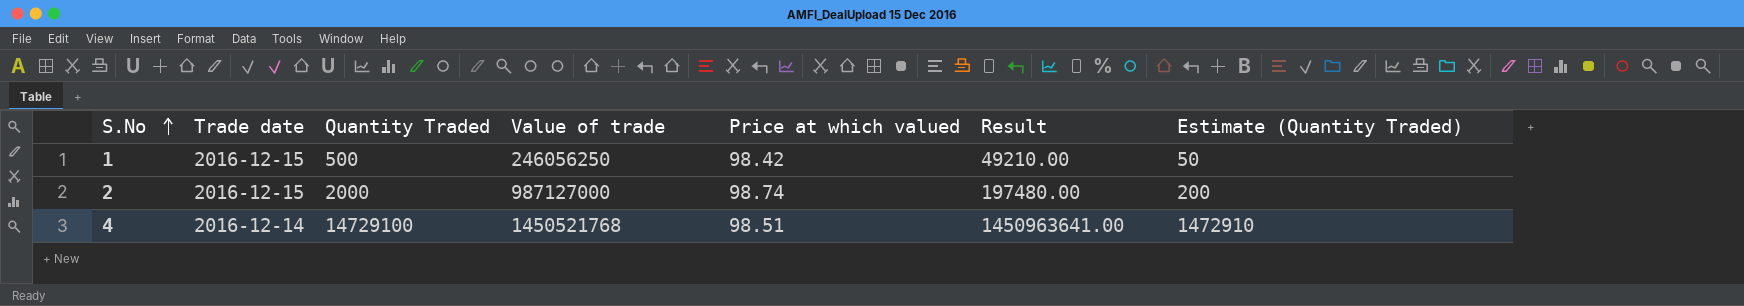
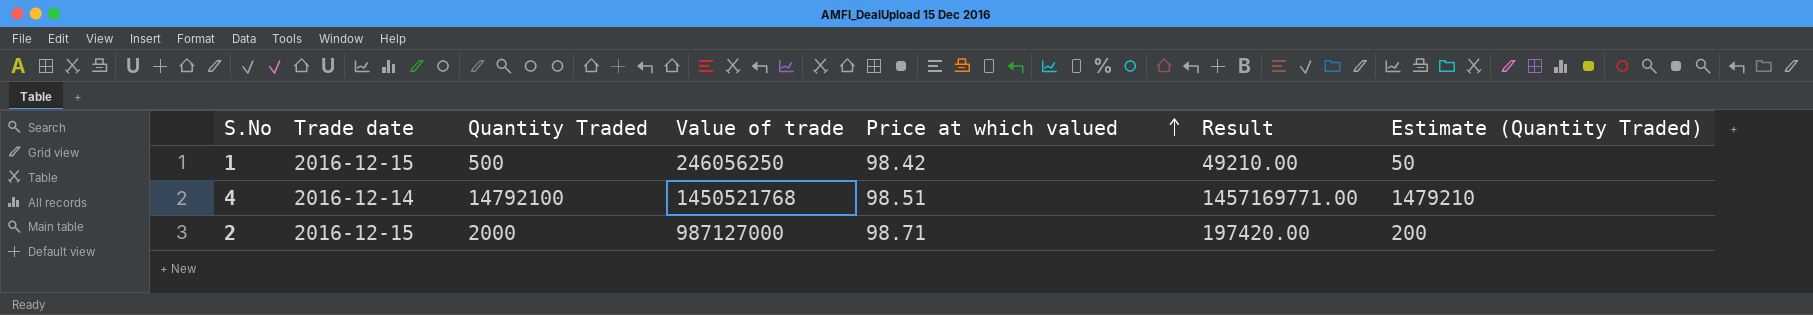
row order: S.No ascending -> Price at which valued ascending
4 | Quantity Traded: 14729100 -> 14792100
4 | Result: 1450963641.00 -> 1457169771.00
4 | Estimate (Quantity Traded): 1472910 -> 1479210
2 | Price at which valued: 98.74 -> 98.71
2 | Result: 197480.00 -> 197420.00

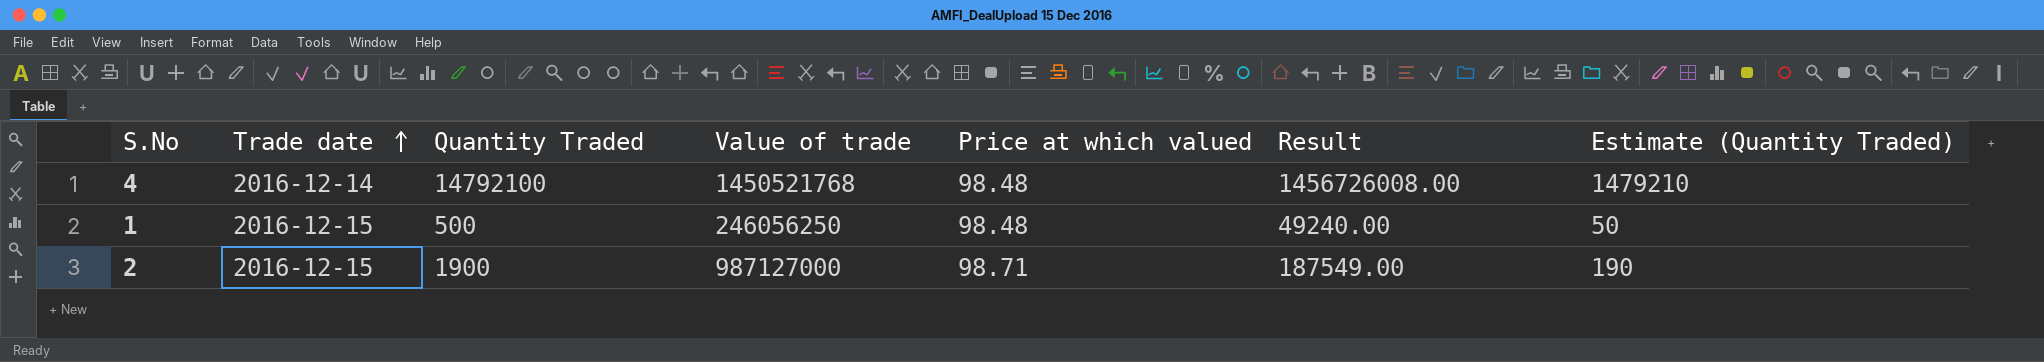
row order: Price at which valued ascending -> Trade date ascending
4 | Price at which valued: 98.51 -> 98.48
4 | Result: 1457169771.00 -> 1456726008.00
1 | Price at which valued: 98.42 -> 98.48
1 | Result: 49210.00 -> 49240.00
2 | Quantity Traded: 2000 -> 1900
2 | Result: 197420.00 -> 187549.00
2 | Estimate (Quantity Traded): 200 -> 190

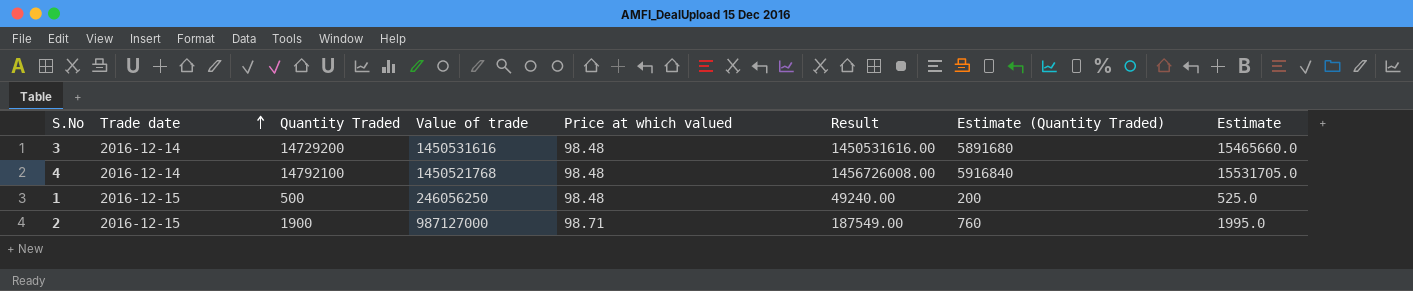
column Estimate (Quantity Traded) | formula: [Quantity Traded] * 0.1 -> [Quantity Traded] * 0.4
column Estimate | formula: none -> [Quantity Traded] * 1.05
row 3: none -> 2016-12-14 | 14729200 | 1450531616 | 98.48 | 1450531616.00 | 5891680 | 15465660.0

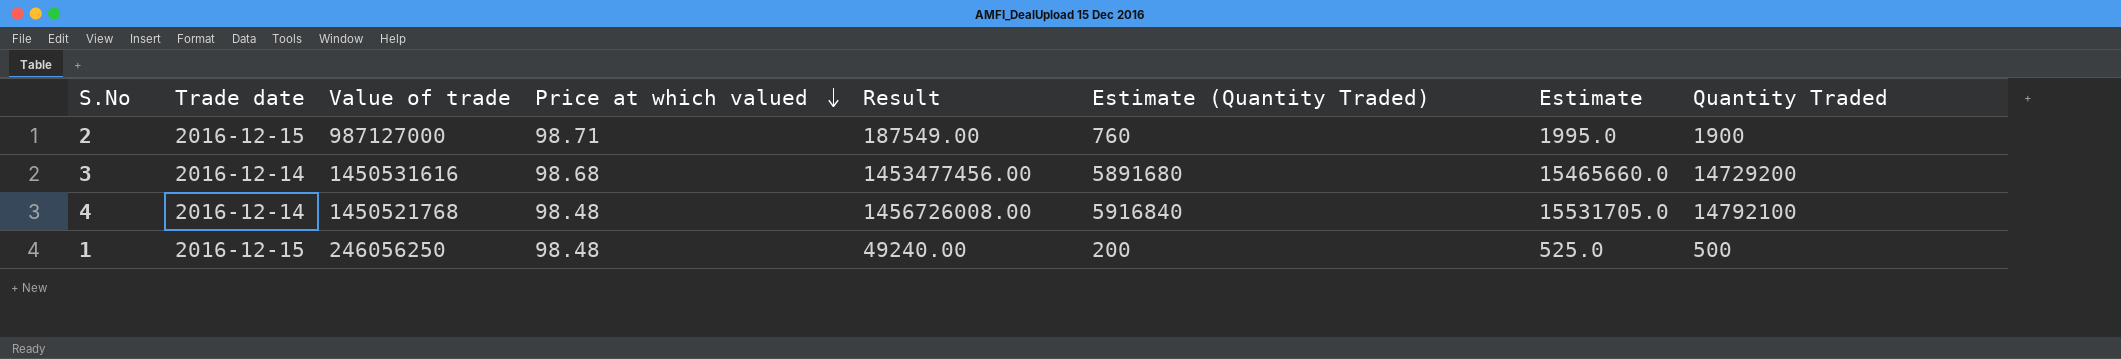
row order: Trade date ascending -> Price at which valued descending
column Quantity Traded | position: 3 -> 8
3 | Price at which valued: 98.48 -> 98.68
3 | Result: 1450531616.00 -> 1453477456.00

